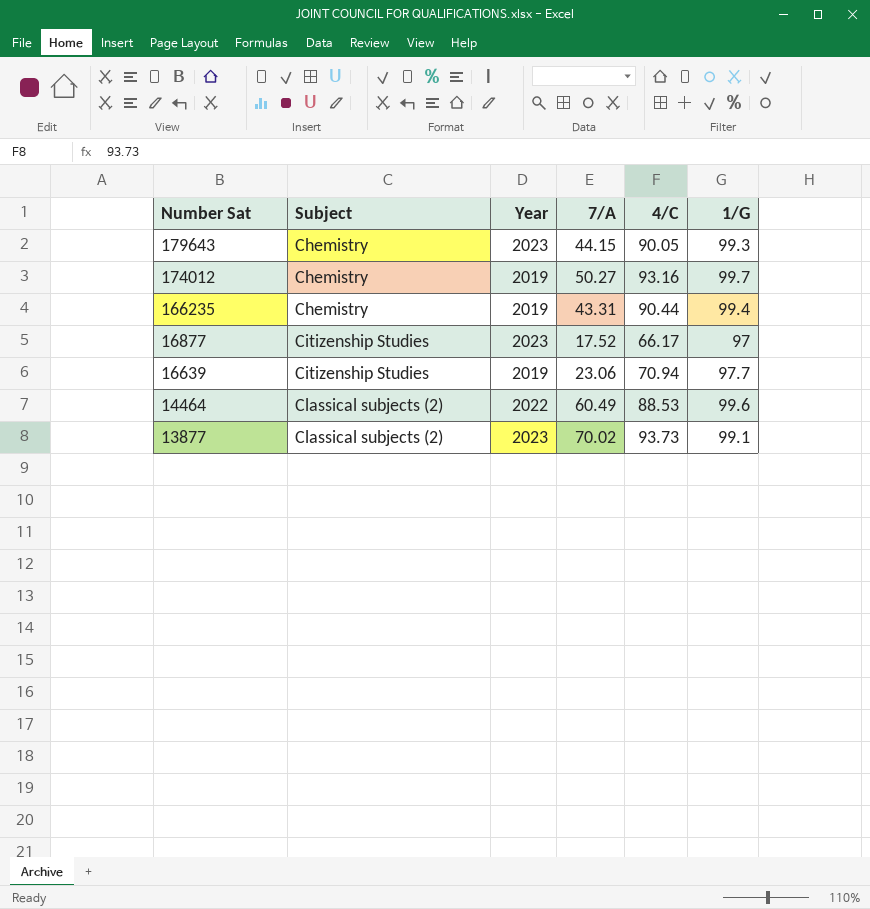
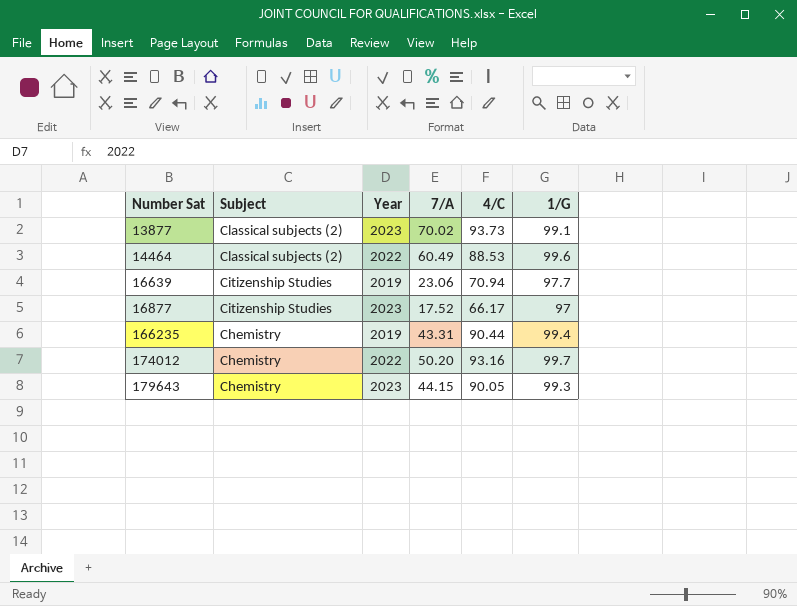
row order: Number Sat descending -> Number Sat ascending
174012 | Year: 2019 -> 2022
174012 | 7/A: 50.27 -> 50.20

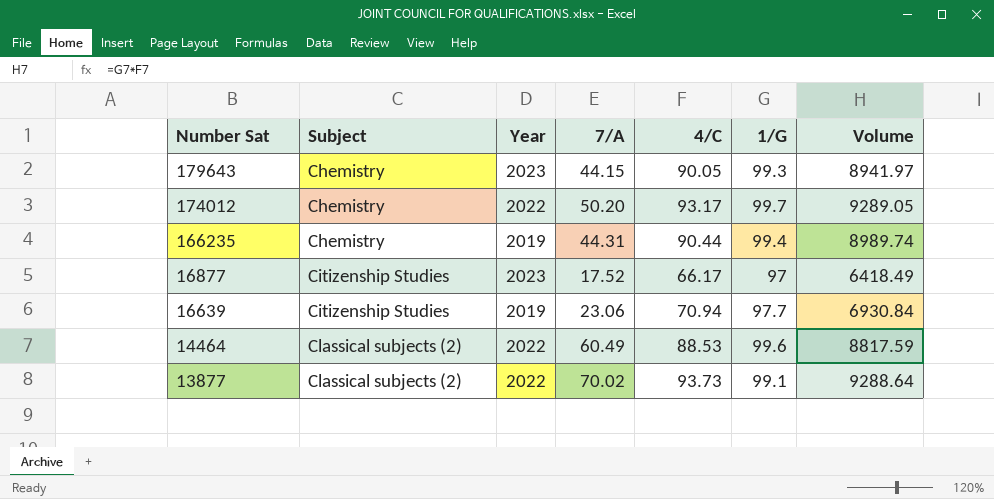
row order: Number Sat ascending -> Number Sat descending
column Volume | formula: none -> [4/C] * [1/G]
174012 | 4/C: 93.16 -> 93.17
166235 | 7/A: 43.31 -> 44.31
13877 | Year: 2023 -> 2022

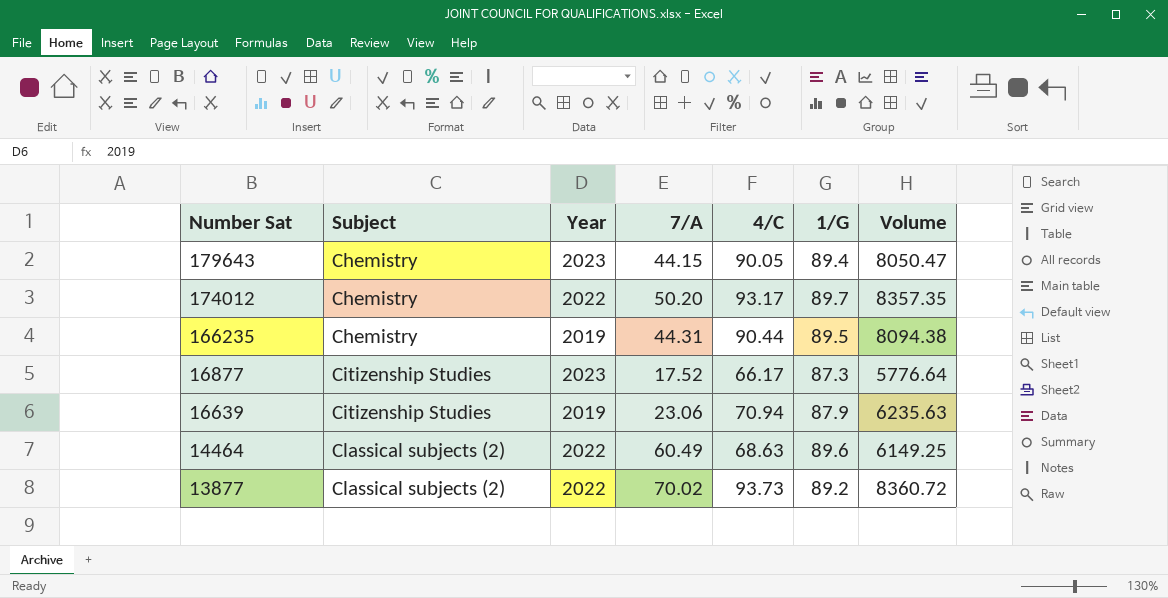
179643 | 1/G: 99.3 -> 89.4
179643 | Volume: 8941.97 -> 8050.47
174012 | 1/G: 99.7 -> 89.7
174012 | Volume: 9289.05 -> 8357.35
166235 | 1/G: 99.4 -> 89.5
166235 | Volume: 8989.74 -> 8094.38
16877 | 1/G: 97 -> 87.3
16877 | Volume: 6418.49 -> 5776.64
16639 | 1/G: 97.7 -> 87.9
16639 | Volume: 6930.84 -> 6235.63
14464 | 4/C: 88.53 -> 68.63
14464 | 1/G: 99.6 -> 89.6
14464 | Volume: 8817.59 -> 6149.25
13877 | 1/G: 99.1 -> 89.2
13877 | Volume: 9288.64 -> 8360.72

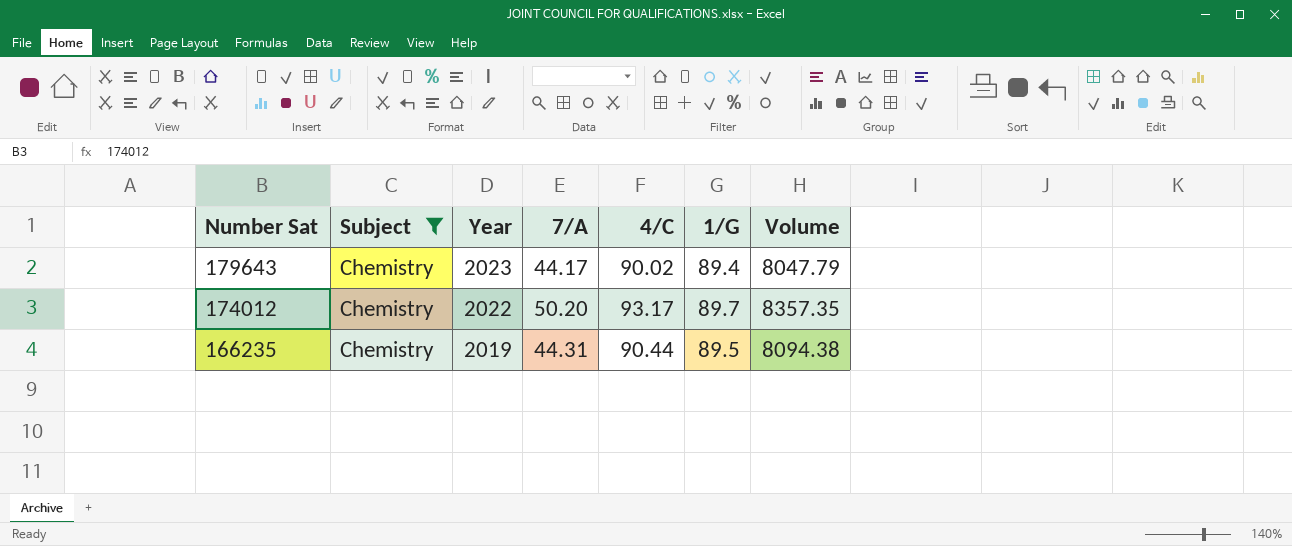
filter: none -> Subject = Chemistry
179643 | 7/A: 44.15 -> 44.17
179643 | 4/C: 90.05 -> 90.02
179643 | Volume: 8050.47 -> 8047.79

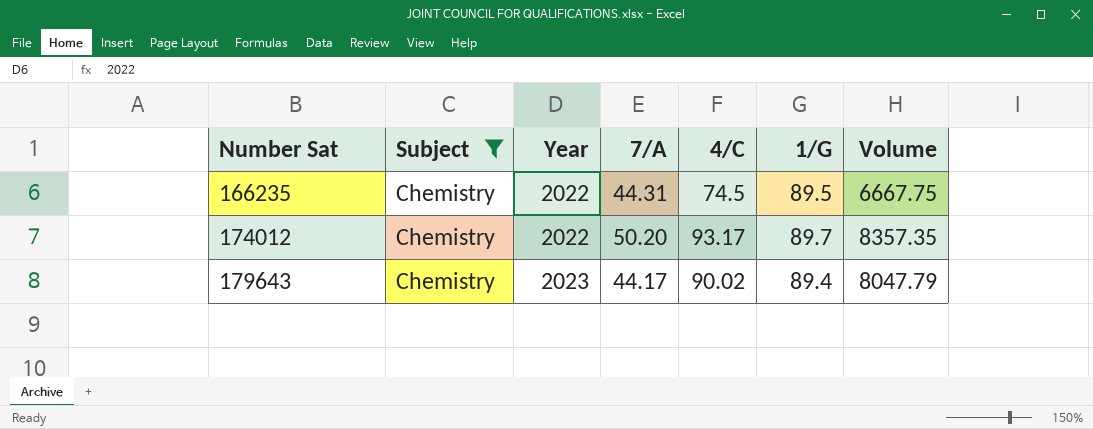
row order: Number Sat descending -> Number Sat ascending
166235 | Year: 2019 -> 2022
166235 | 4/C: 90.44 -> 74.5
166235 | Volume: 8094.38 -> 6667.75

